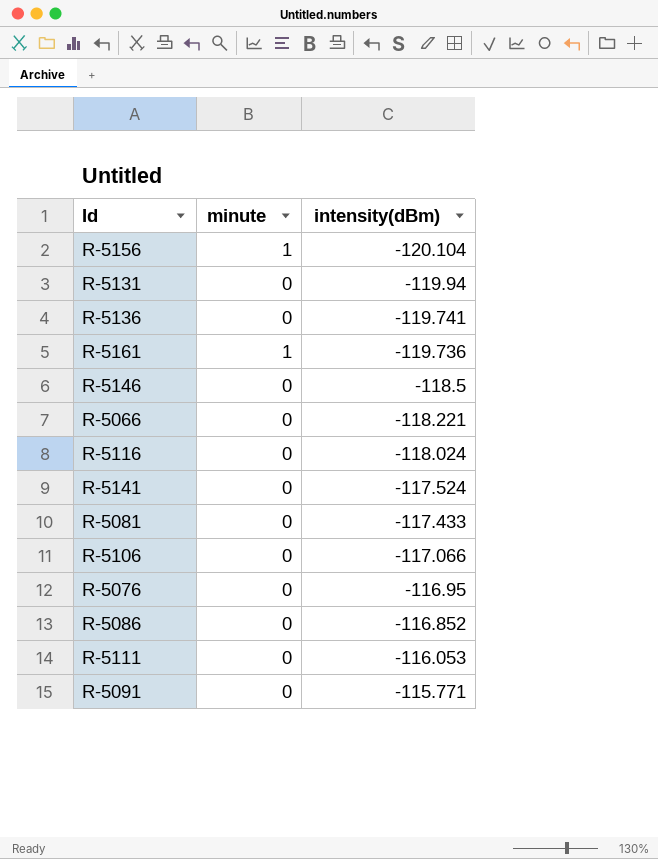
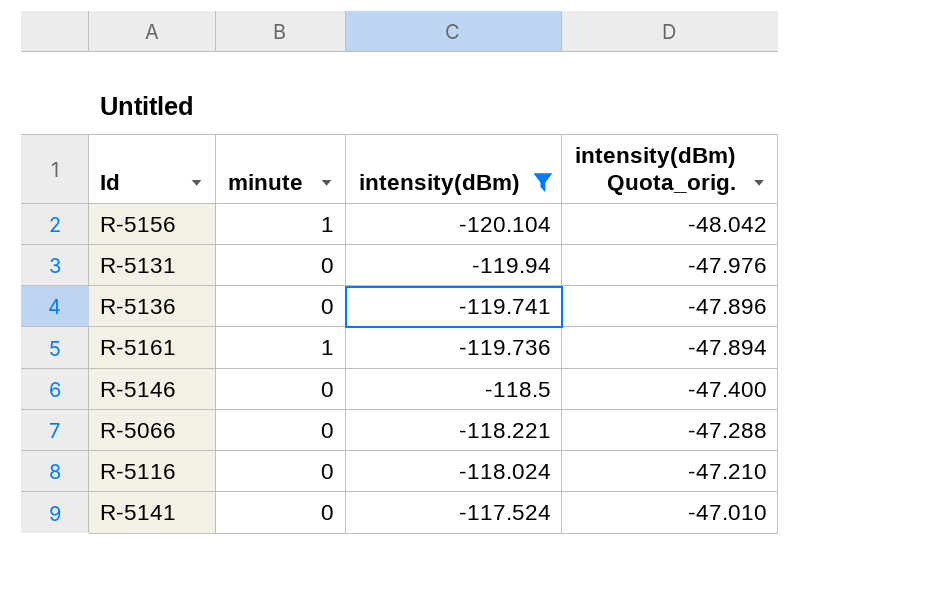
filter: none -> intensity(dBm) <= -117.524
column intensity(dBm) Quota_orig. | formula: none -> [intensity(dBm)] * 0.4

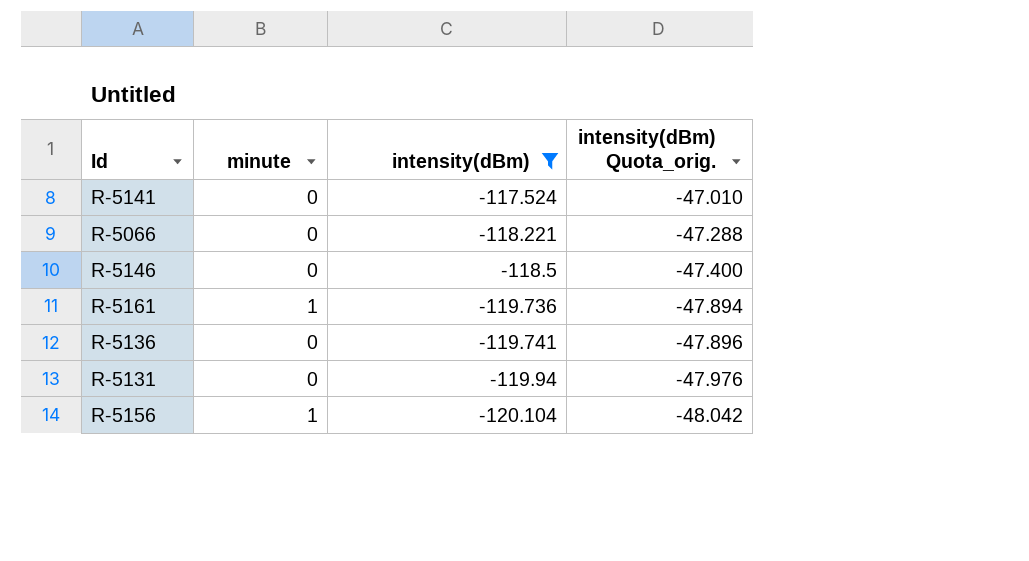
row order: intensity(dBm) ascending -> intensity(dBm) descending
row R-5116: 0 | -118.024 | -47.210 -> none

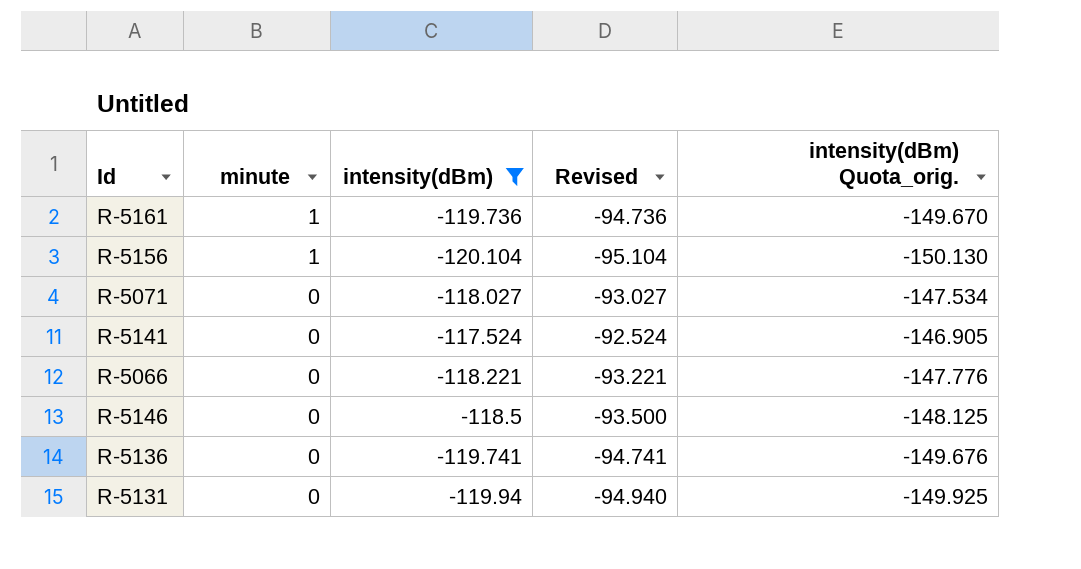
row order: intensity(dBm) descending -> minute descending
column Revised | formula: none -> [intensity(dBm)] + 25
column intensity(dBm) Quota_orig. | formula: [intensity(dBm)] * 0.4 -> [intensity(dBm)] * 1.25
row R-5071: none -> 0 | -118.027 | -93.027 | -147.534

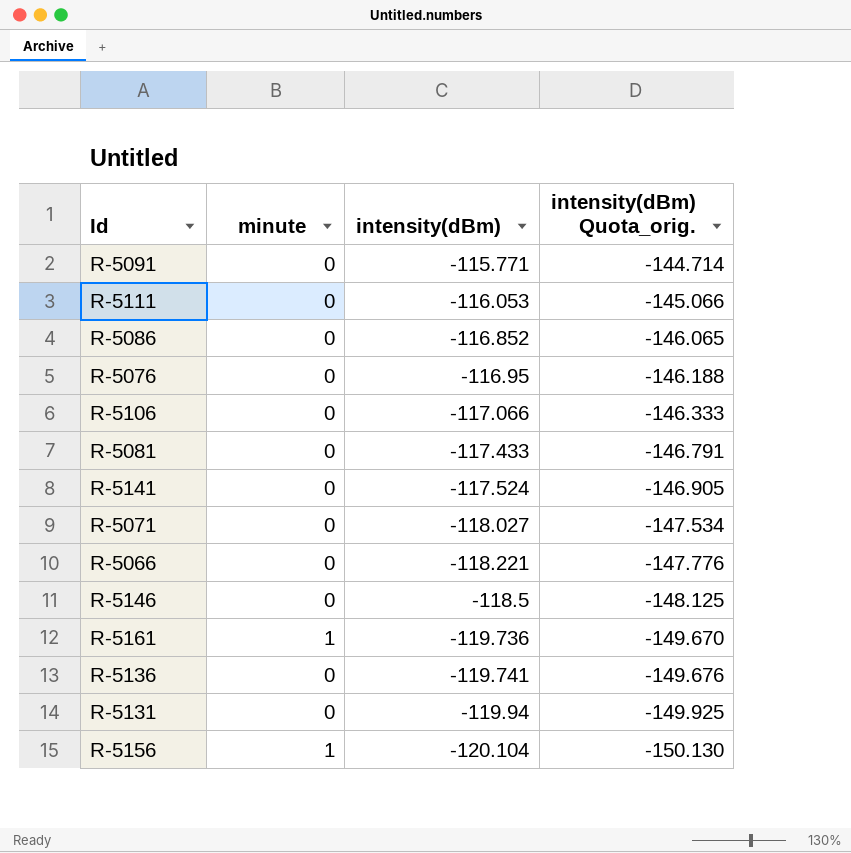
filter: intensity(dBm) <= -117.524 -> none
row order: minute descending -> intensity(dBm) descending
column Revised | formula: [intensity(dBm)] + 25 -> none

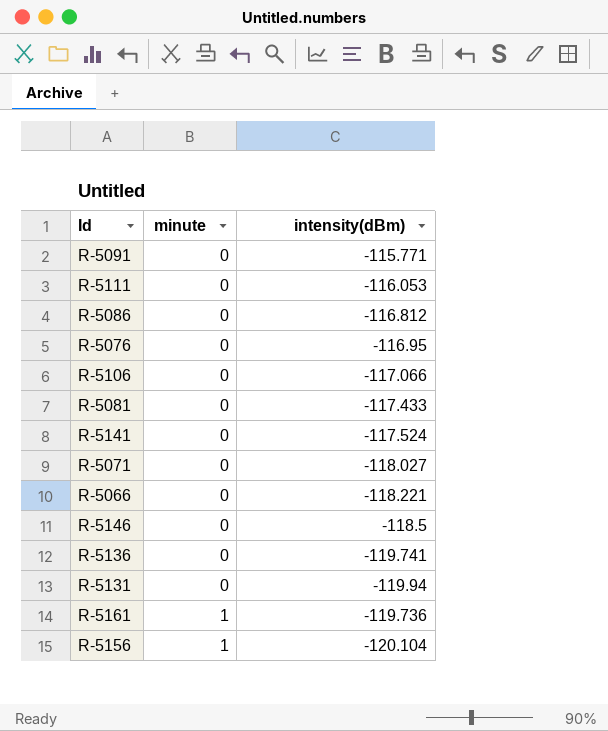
row order: intensity(dBm) descending -> minute ascending
column intensity(dBm) Quota_orig. | formula: [intensity(dBm)] * 1.25 -> none
R-5086 | intensity(dBm): -116.852 -> -116.812

